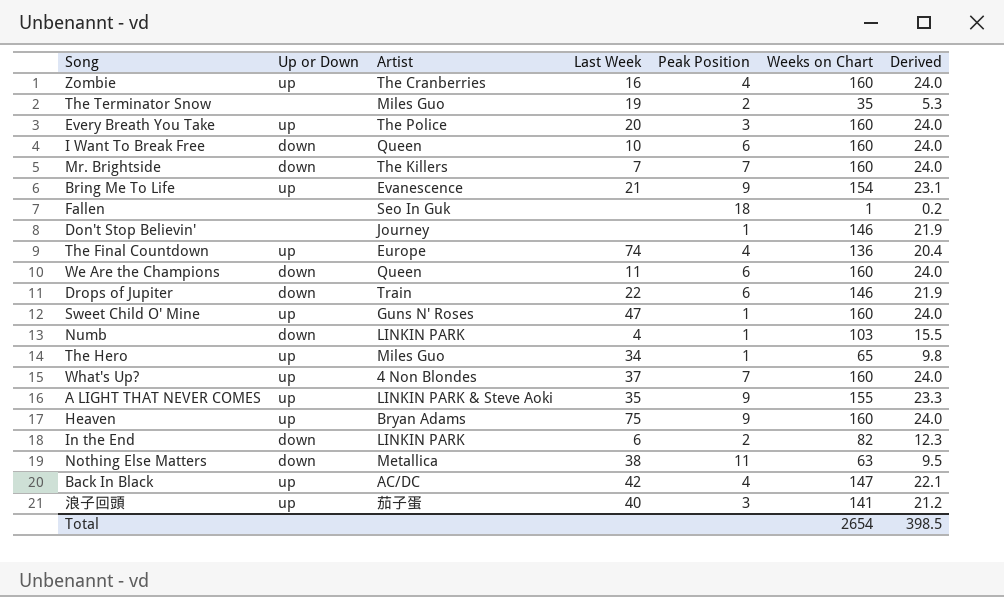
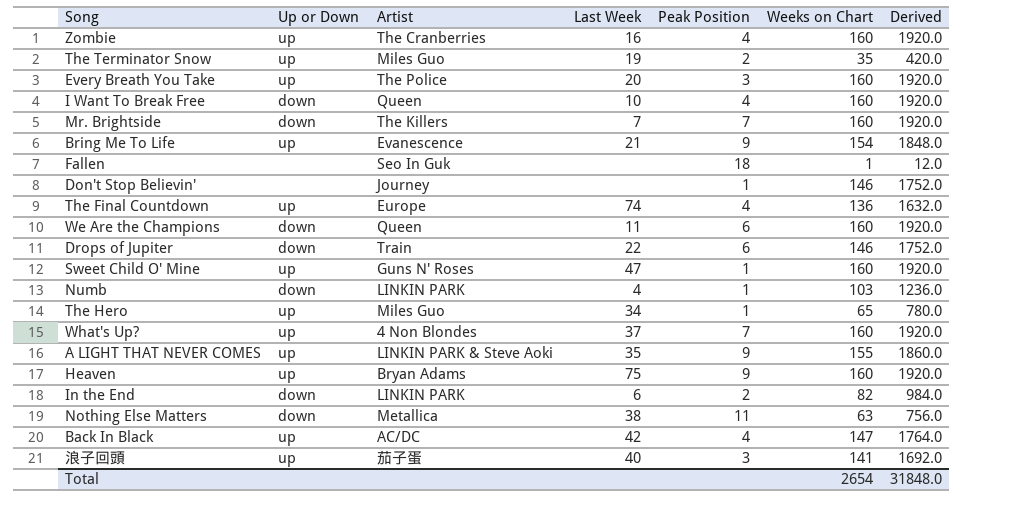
column Derived | formula: [Weeks on Chart] * 0.15 -> [Weeks on Chart] * 12
The Terminator Snow | Up or Down: none -> up
I Want To Break Free | Peak Position: 6 -> 4
Total | Derived: 398.5 -> 31848.0

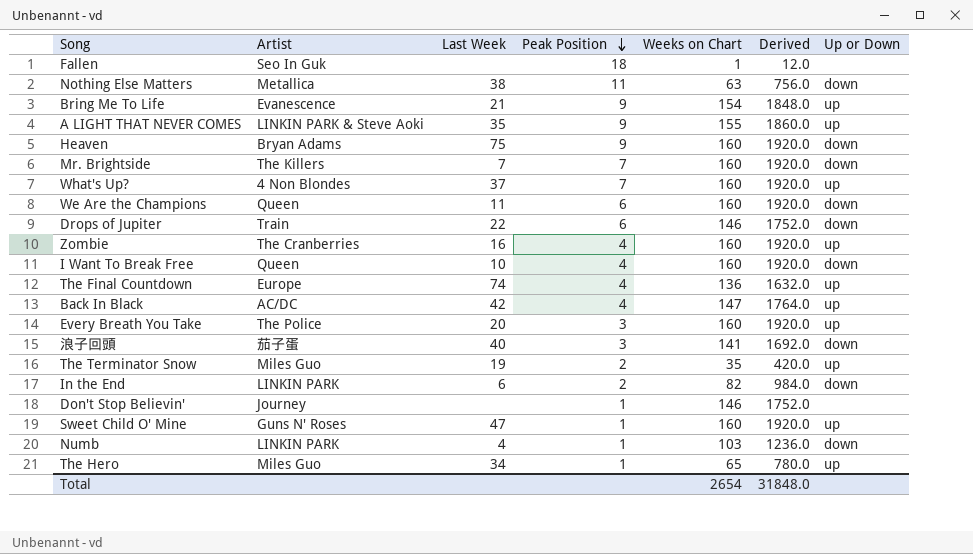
row order: none -> Peak Position descending
column Up or Down | position: 2 -> 7
Heaven | Up or Down: up -> down
浪子回頭 | Up or Down: up -> down

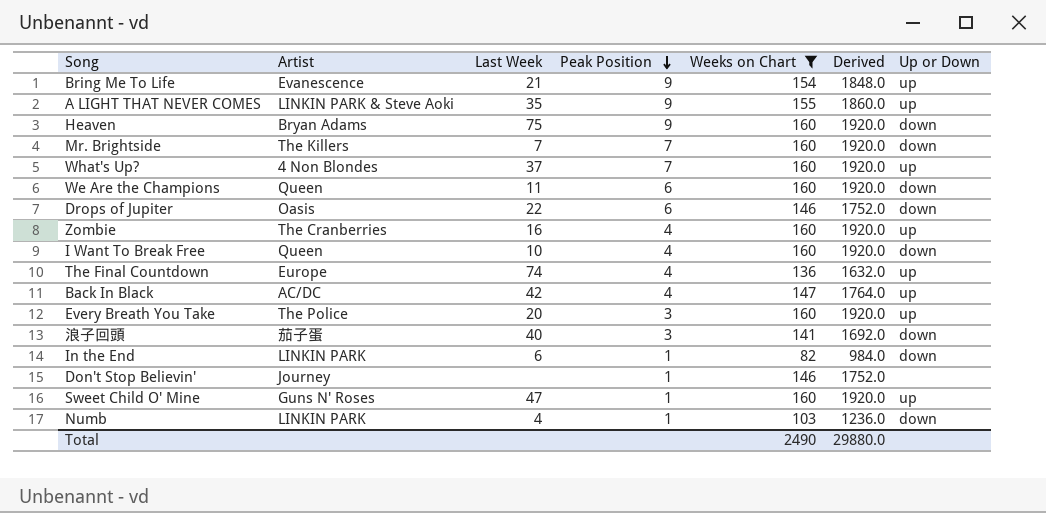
filter: none -> Weeks on Chart >= 82
Drops of Jupiter | Artist: Train -> Oasis
In the End | Peak Position: 2 -> 1
Total | Weeks on Chart: 2654 -> 2490
Total | Derived: 31848.0 -> 29880.0

